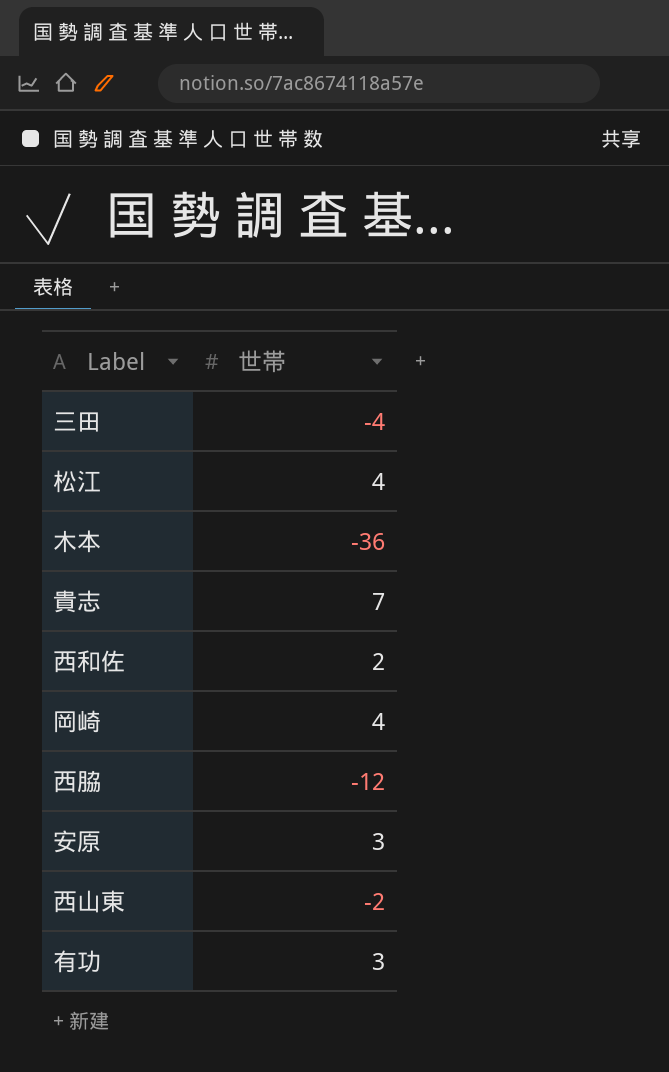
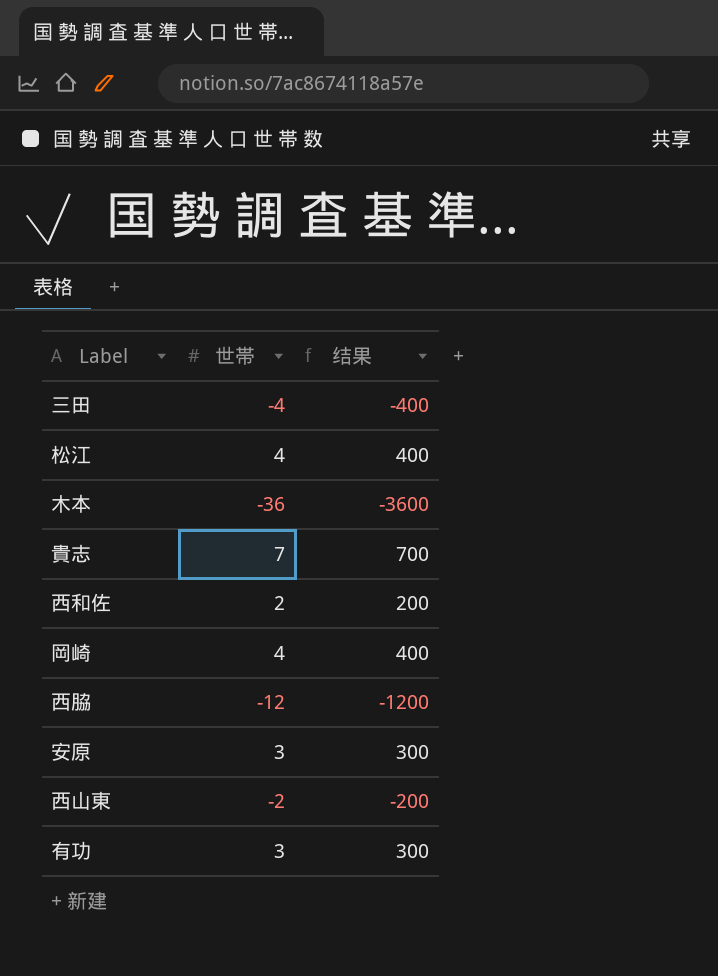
column 结果 | formula: none -> [世帯] * 100

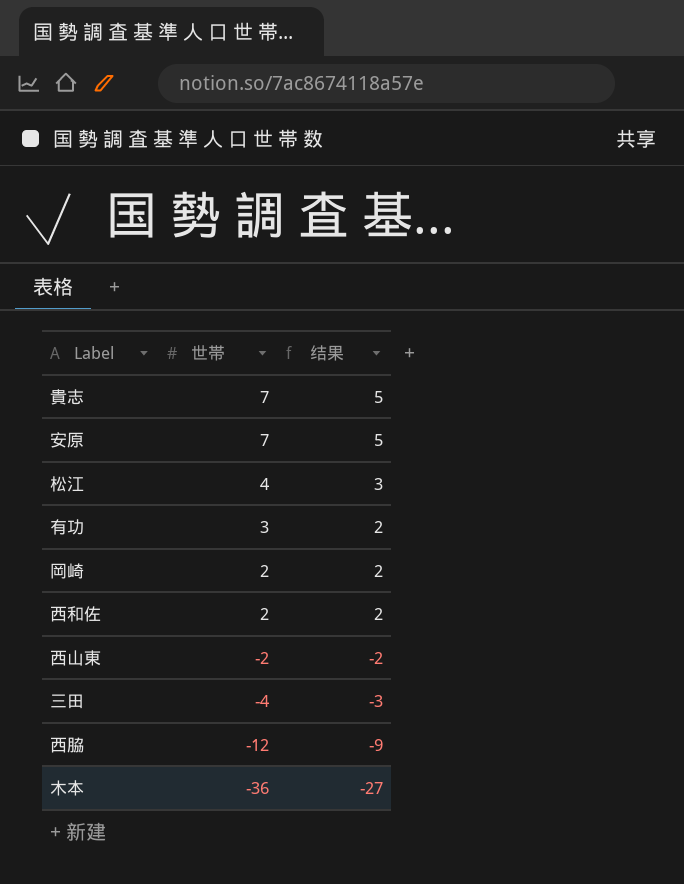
row order: none -> 世帯 descending
column 结果 | formula: [世帯] * 100 -> [世帯] * 0.75
安原 | 世帯: 3 -> 7
岡崎 | 世帯: 4 -> 2

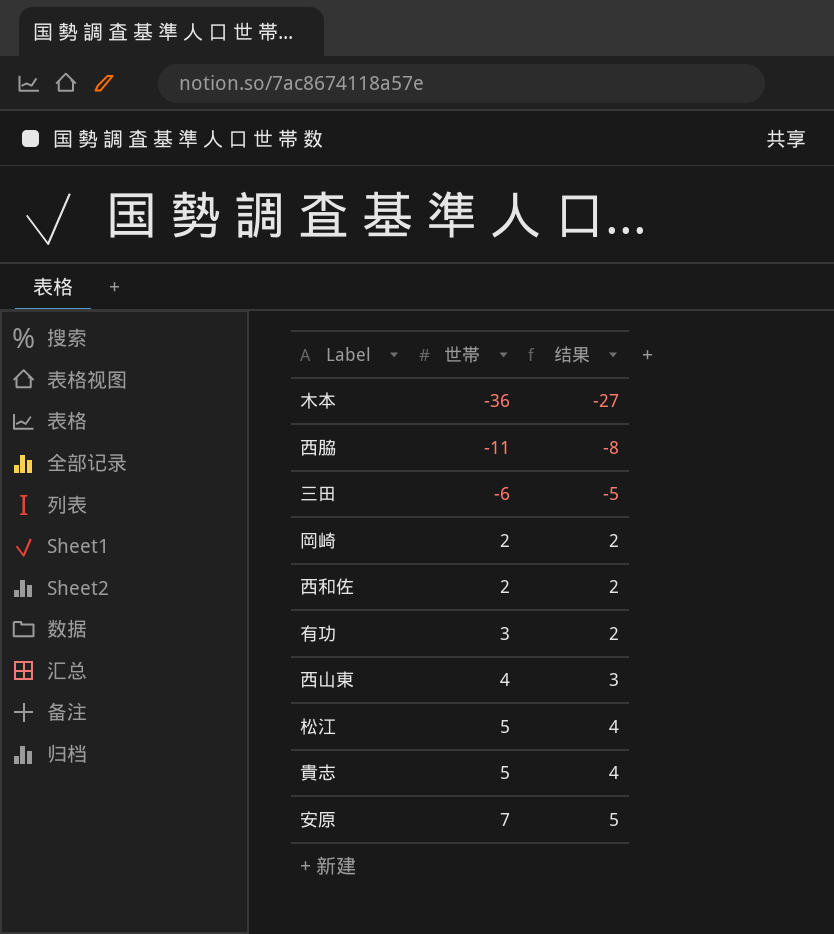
row order: 世帯 descending -> 世帯 ascending
西脇 | 世帯: -12 -> -11
西脇 | 结果: -9 -> -8
三田 | 世帯: -4 -> -6
三田 | 结果: -3 -> -5
西山東 | 世帯: -2 -> 4
西山東 | 结果: -2 -> 3
松江 | 世帯: 4 -> 5
松江 | 结果: 3 -> 4
貴志 | 世帯: 7 -> 5
貴志 | 结果: 5 -> 4

